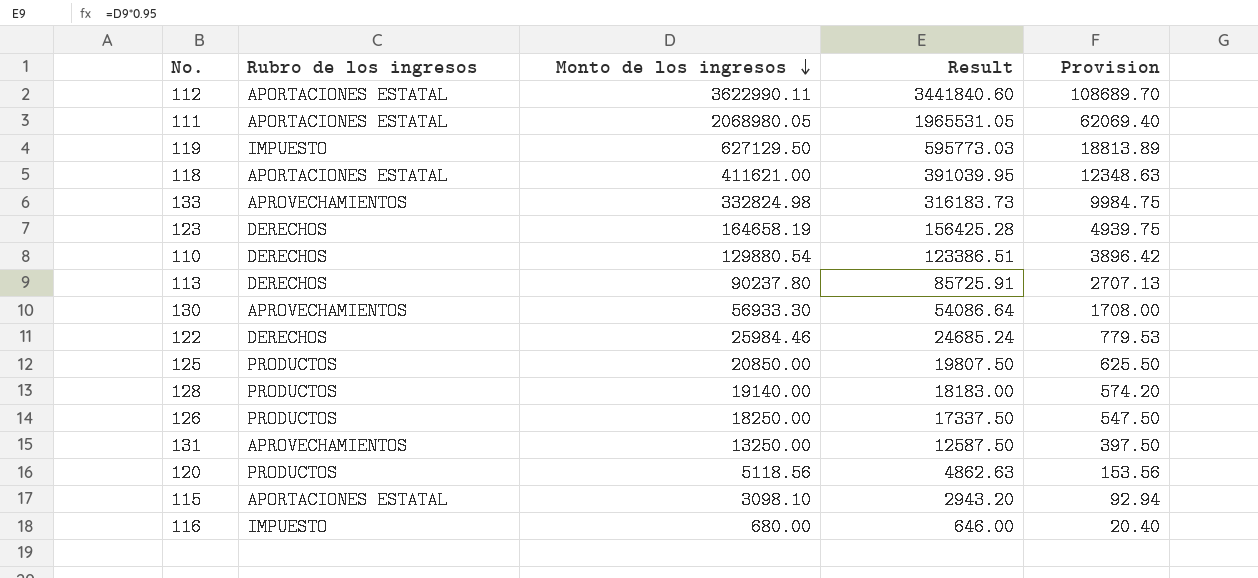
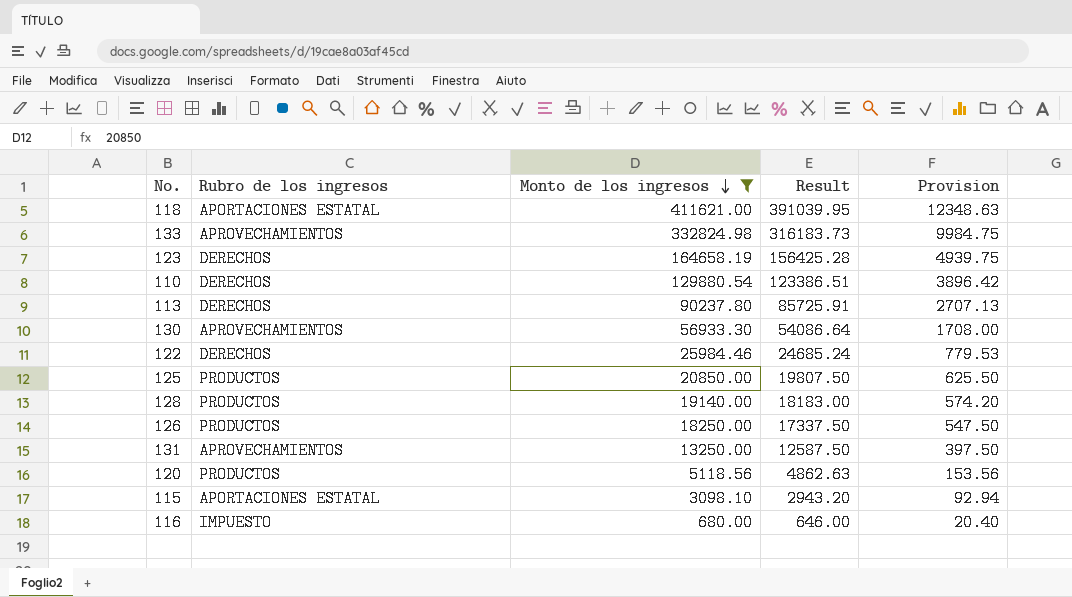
filter: none -> Monto de los ingresos <= 411621.00

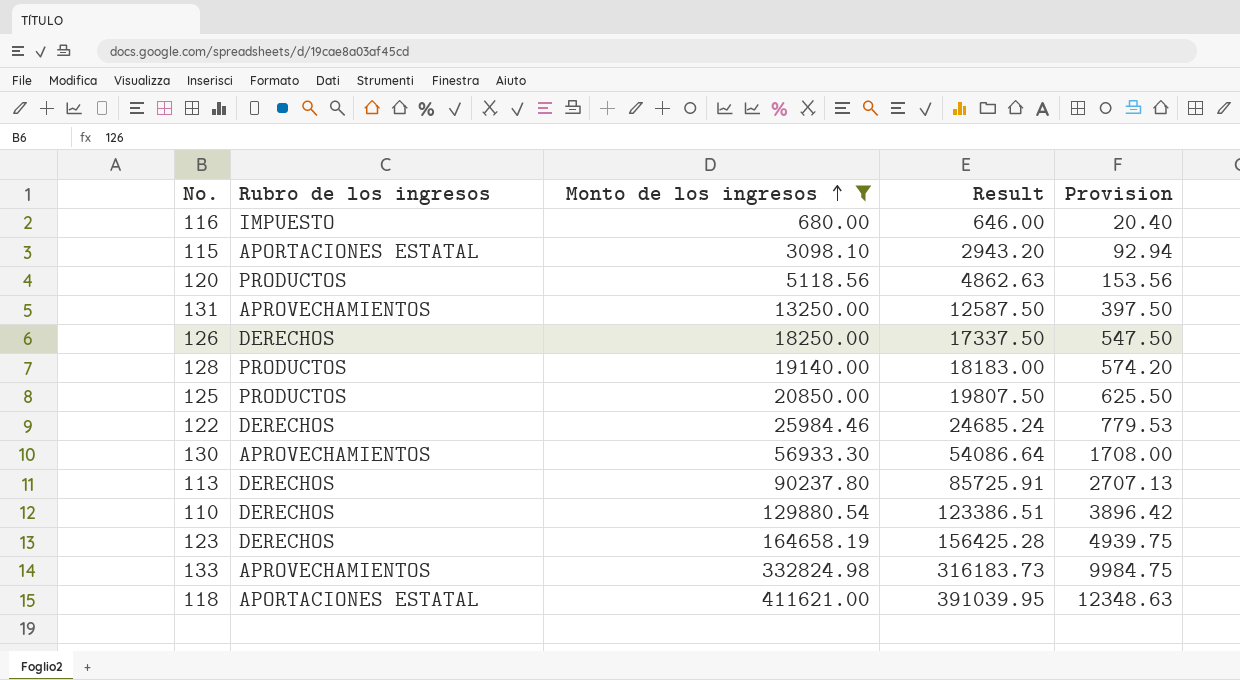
row order: Monto de los ingresos descending -> Monto de los ingresos ascending
126 | Rubro de los ingresos: PRODUCTOS -> DERECHOS

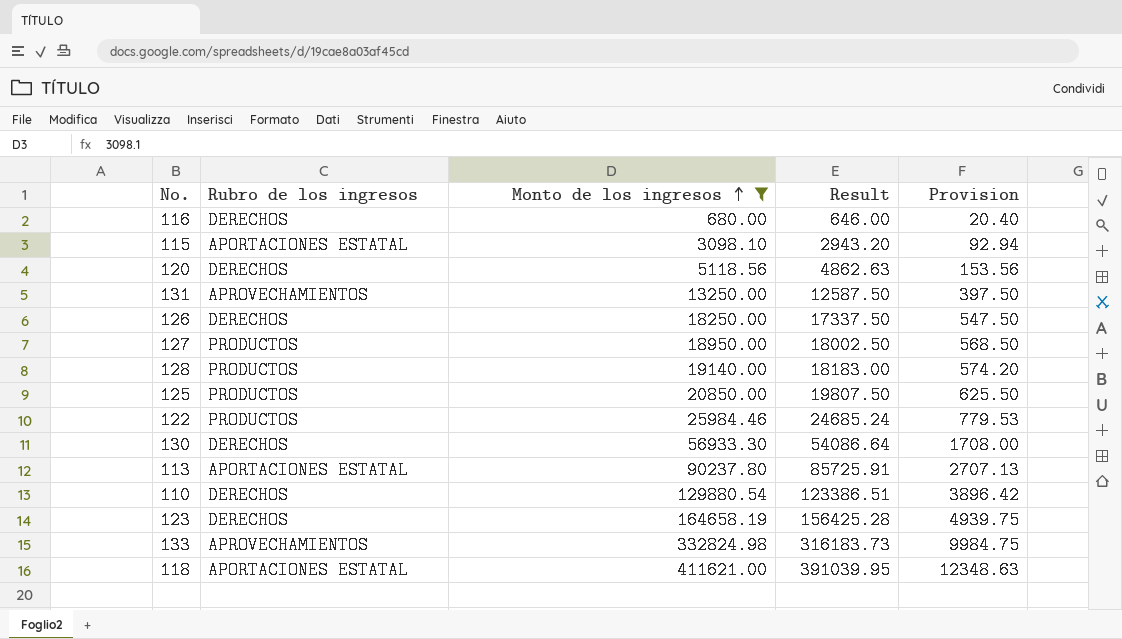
116 | Rubro de los ingresos: IMPUESTO -> DERECHOS
120 | Rubro de los ingresos: PRODUCTOS -> DERECHOS
row 127: none -> PRODUCTOS | 18950.00 | 18002.50 | 568.50
122 | Rubro de los ingresos: DERECHOS -> PRODUCTOS
130 | Rubro de los ingresos: APROVECHAMIENTOS -> DERECHOS
113 | Rubro de los ingresos: DERECHOS -> APORTACIONES ESTATAL

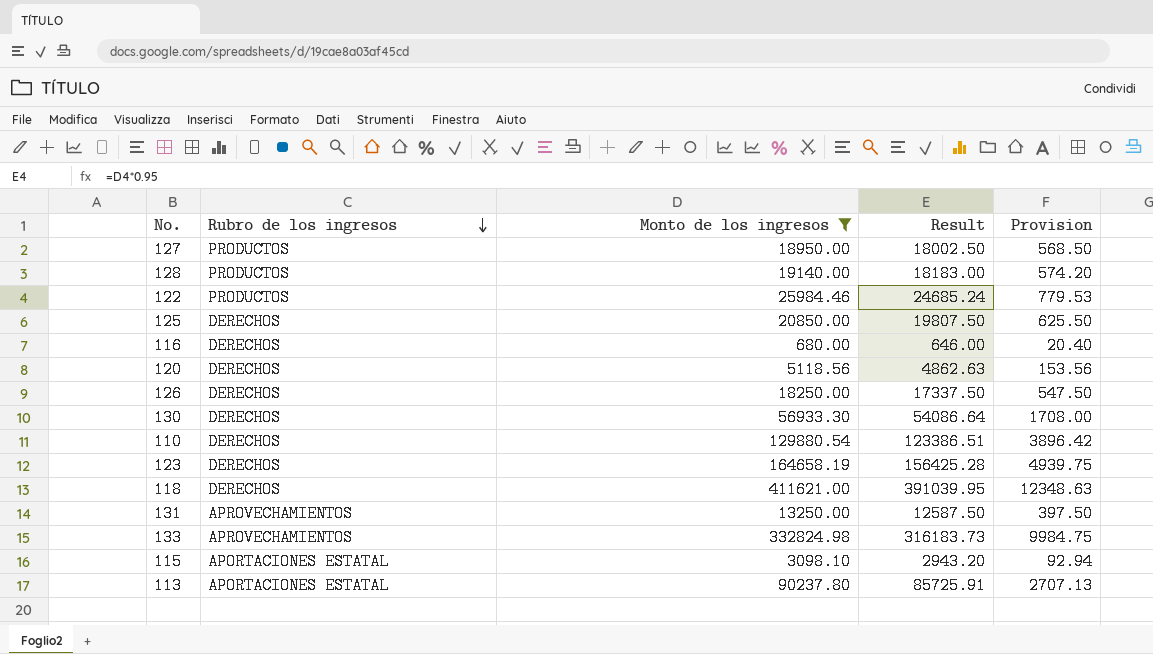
row order: Monto de los ingresos ascending -> Rubro de los ingresos descending
125 | Rubro de los ingresos: PRODUCTOS -> DERECHOS
118 | Rubro de los ingresos: APORTACIONES ESTATAL -> DERECHOS

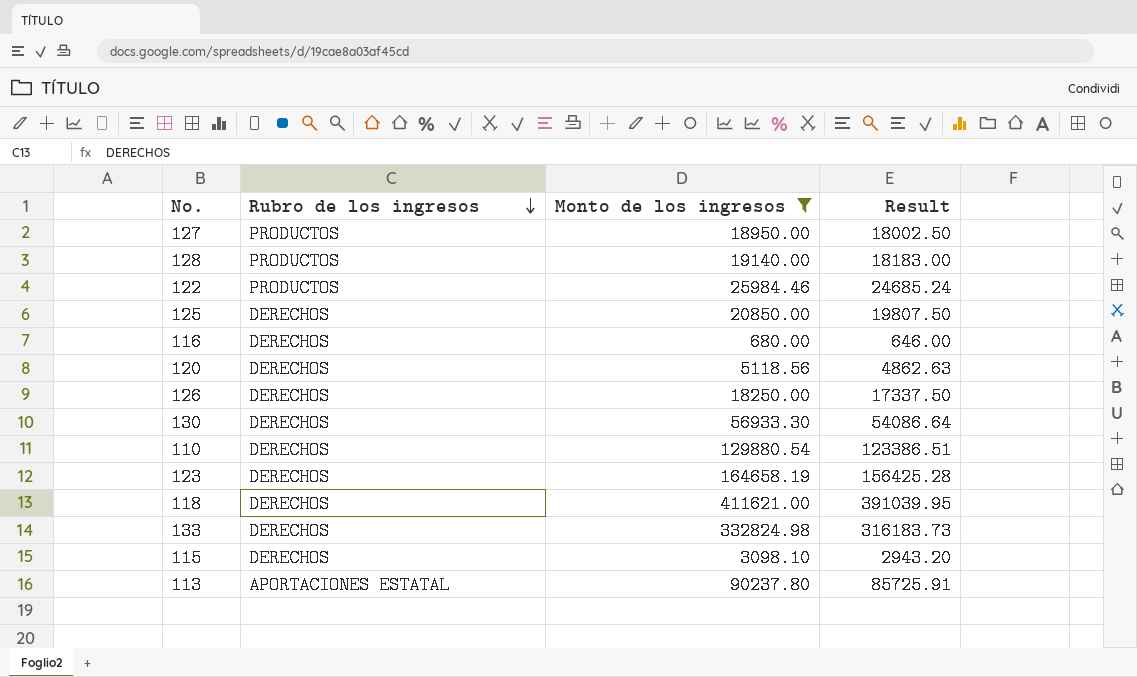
column Provision | formula: [Monto de los ingresos] * 0.03 -> none
row 131: APROVECHAMIENTOS | 13250.00 | 12587.50 | 397.50 -> none
133 | Rubro de los ingresos: APROVECHAMIENTOS -> DERECHOS
115 | Rubro de los ingresos: APORTACIONES ESTATAL -> DERECHOS

